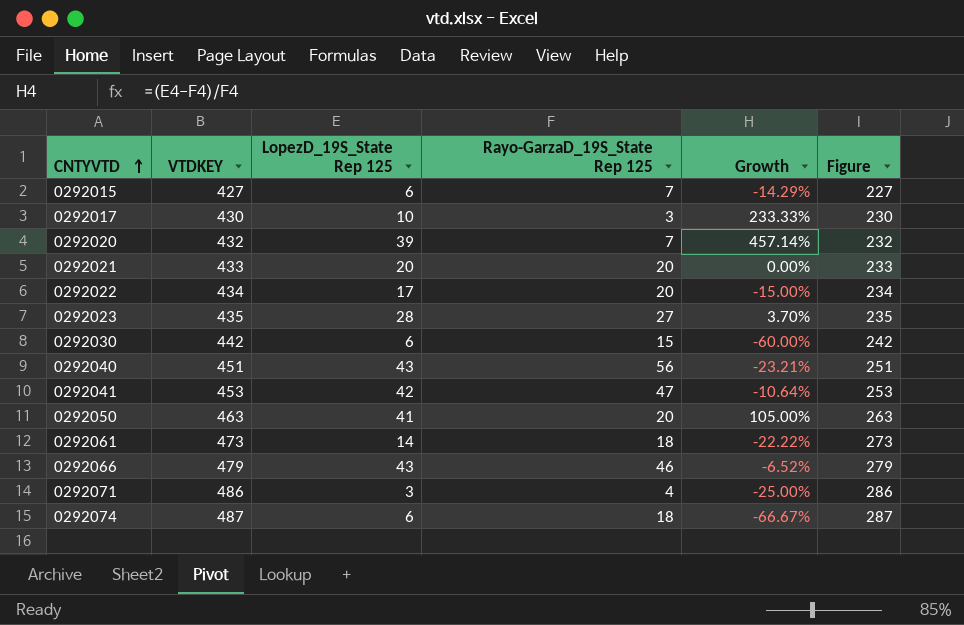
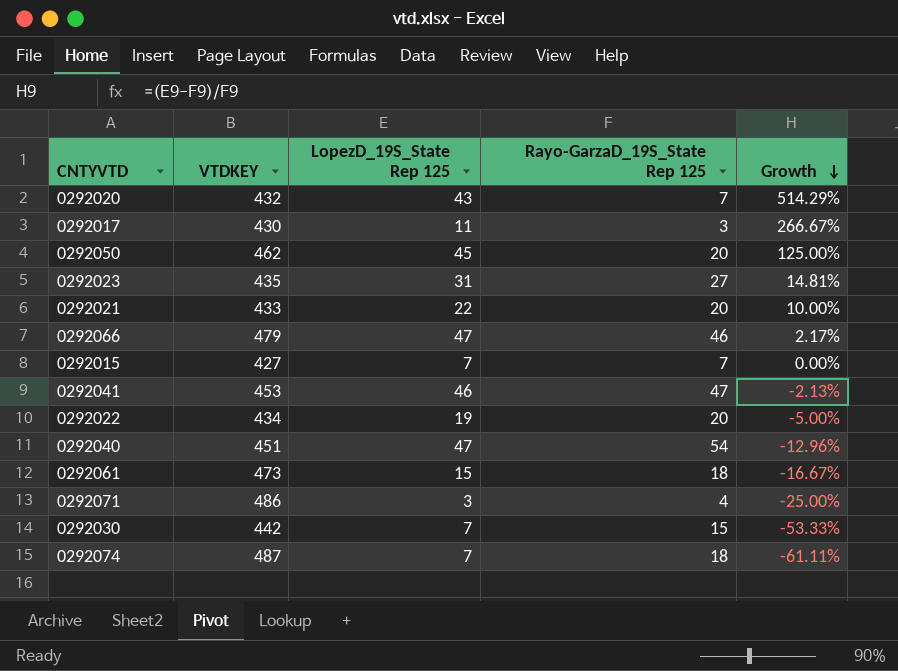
row order: CNTYVTD ascending -> Growth descending
column Figure | formula: [VTDKEY] - 200 -> none
0292020 | LopezD_19S_State Rep 125: 39 -> 43
0292020 | Growth: 457.14% -> 514.29%
0292017 | LopezD_19S_State Rep 125: 10 -> 11
0292017 | Growth: 233.33% -> 266.67%
0292050 | VTDKEY: 463 -> 462
0292050 | LopezD_19S_State Rep 125: 41 -> 45
0292050 | Growth: 105.00% -> 125.00%
0292023 | LopezD_19S_State Rep 125: 28 -> 31
0292023 | Growth: 3.70% -> 14.81%
0292021 | LopezD_19S_State Rep 125: 20 -> 22
0292021 | Growth: 0.00% -> 10.00%
0292066 | LopezD_19S_State Rep 125: 43 -> 47
0292066 | Growth: -6.52% -> 2.17%
0292015 | LopezD_19S_State Rep 125: 6 -> 7
0292015 | Growth: -14.29% -> 0.00%
0292041 | LopezD_19S_State Rep 125: 42 -> 46
0292041 | Growth: -10.64% -> -2.13%
0292022 | LopezD_19S_State Rep 125: 17 -> 19
0292022 | Growth: -15.00% -> -5.00%
0292040 | LopezD_19S_State Rep 125: 43 -> 47
0292040 | Rayo-GarzaD_19S_State Rep 125: 56 -> 54
0292040 | Growth: -23.21% -> -12.96%
0292061 | LopezD_19S_State Rep 125: 14 -> 15
0292061 | Growth: -22.22% -> -16.67%
0292030 | LopezD_19S_State Rep 125: 6 -> 7
0292030 | Growth: -60.00% -> -53.33%
0292074 | LopezD_19S_State Rep 125: 6 -> 7
0292074 | Growth: -66.67% -> -61.11%

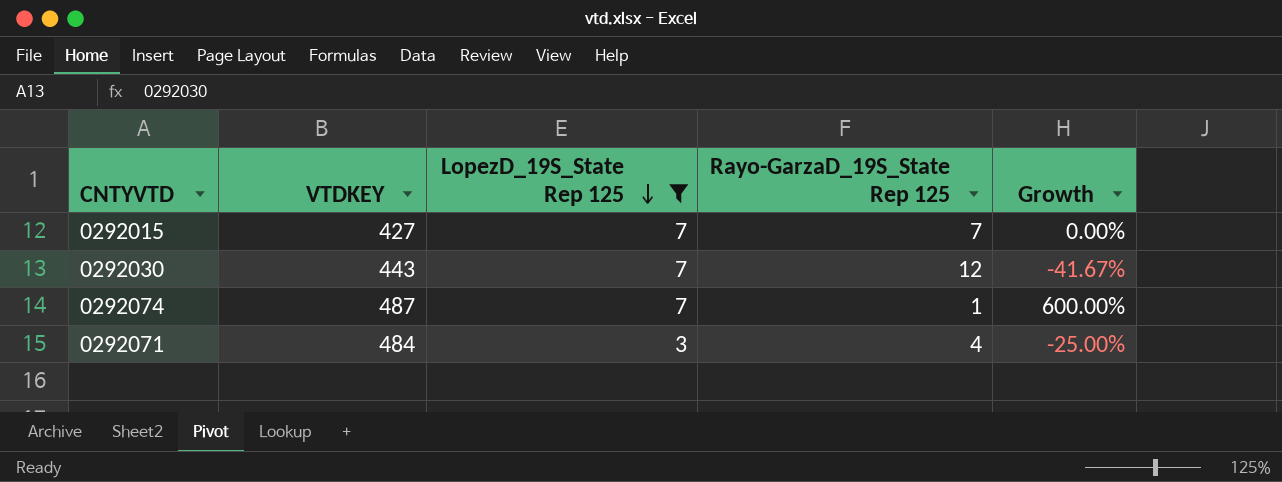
filter: none -> LopezD_19S_State Rep 125 <= 7
row order: Growth descending -> LopezD_19S_State Rep 125 descending
0292030 | VTDKEY: 442 -> 443
0292030 | Rayo-GarzaD_19S_State Rep 125: 15 -> 12
0292030 | Growth: -53.33% -> -41.67%
0292074 | Rayo-GarzaD_19S_State Rep 125: 18 -> 1
0292074 | Growth: -61.11% -> 600.00%
0292071 | VTDKEY: 486 -> 484

